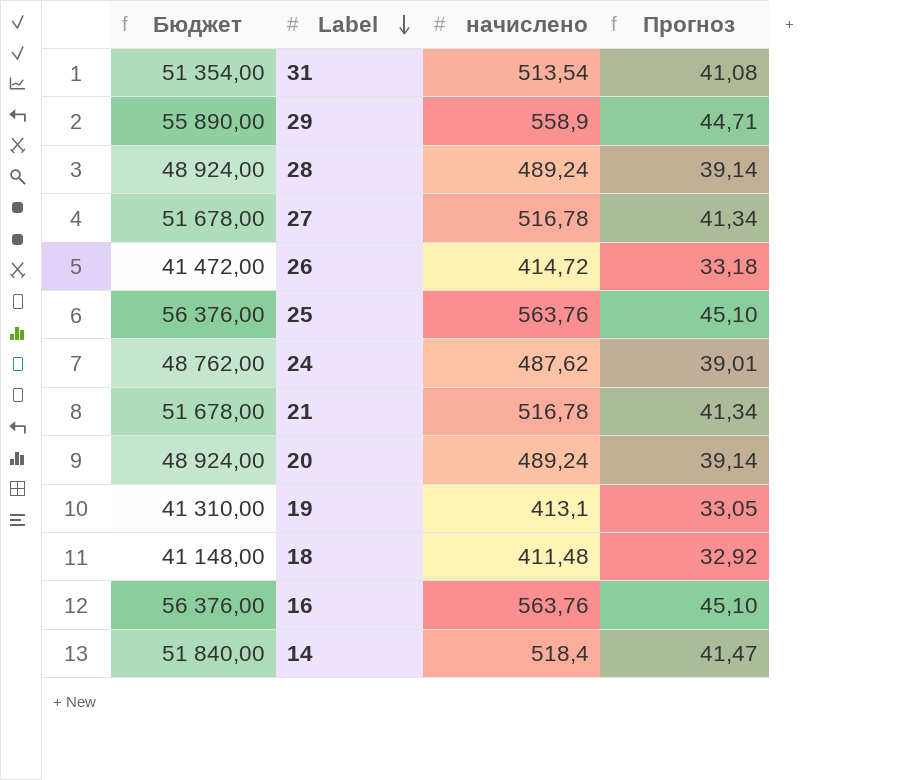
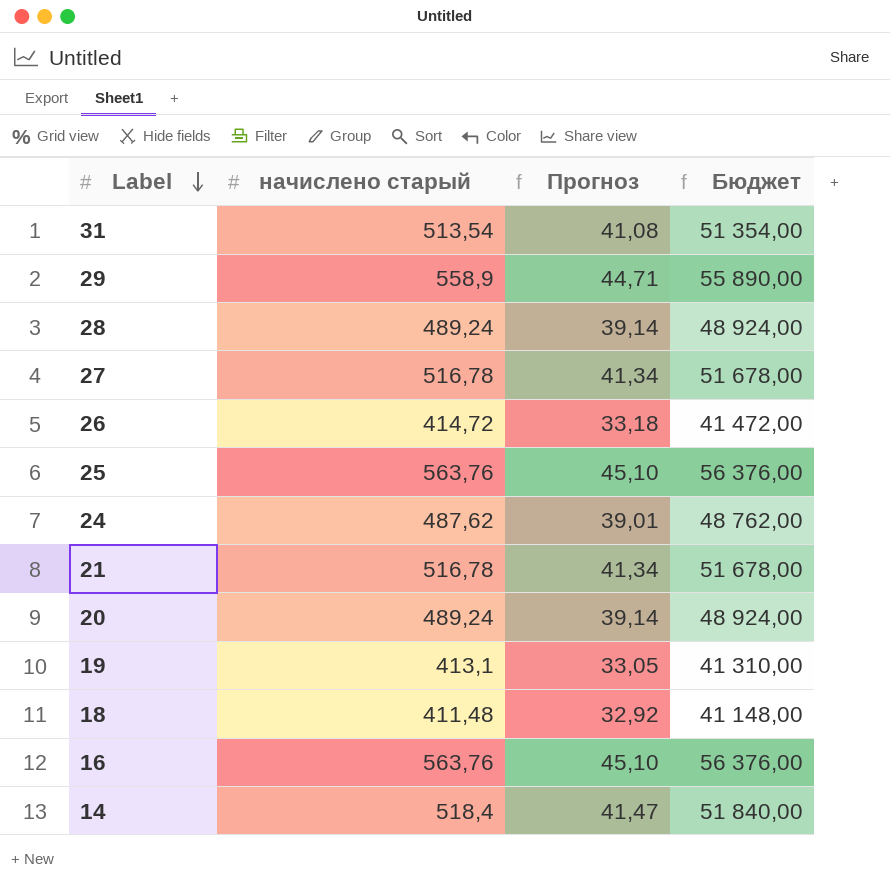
column name: начислено -> начислено старый
column Бюджет | position: 1 -> 4

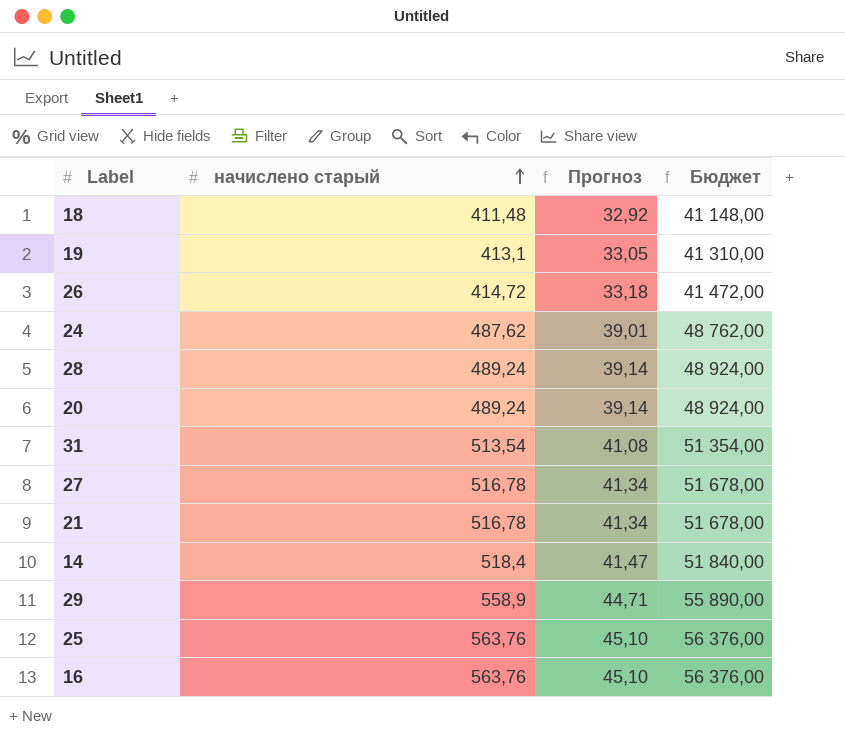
row order: Label descending -> начислено старый ascending

